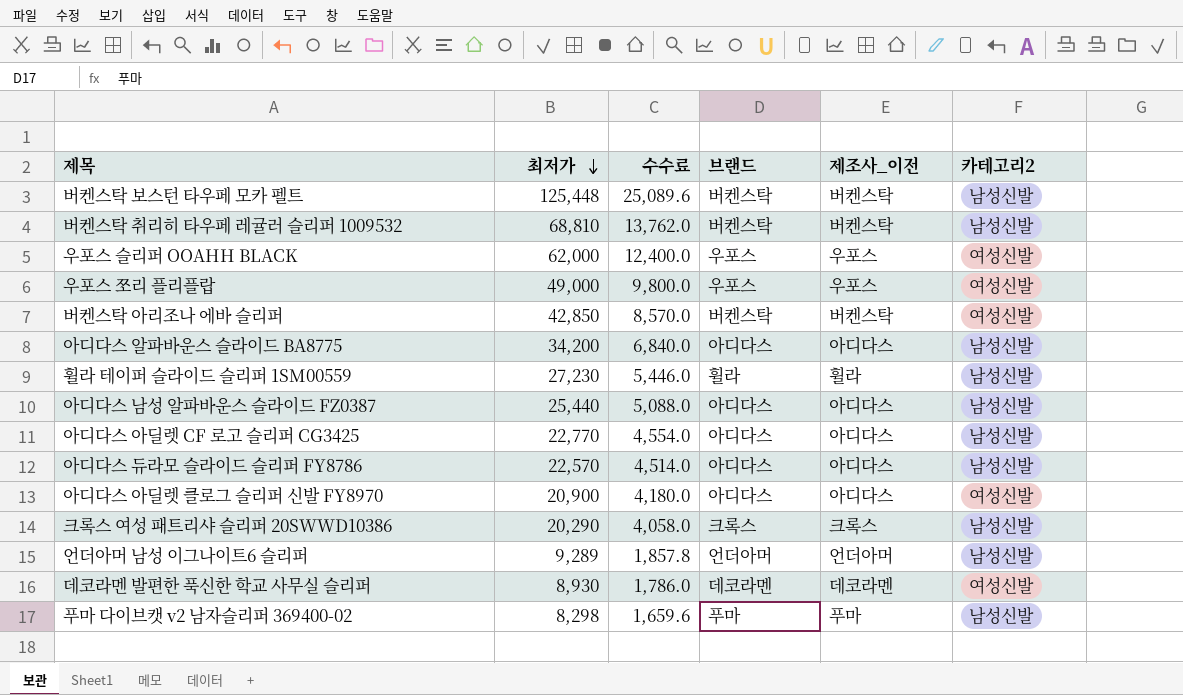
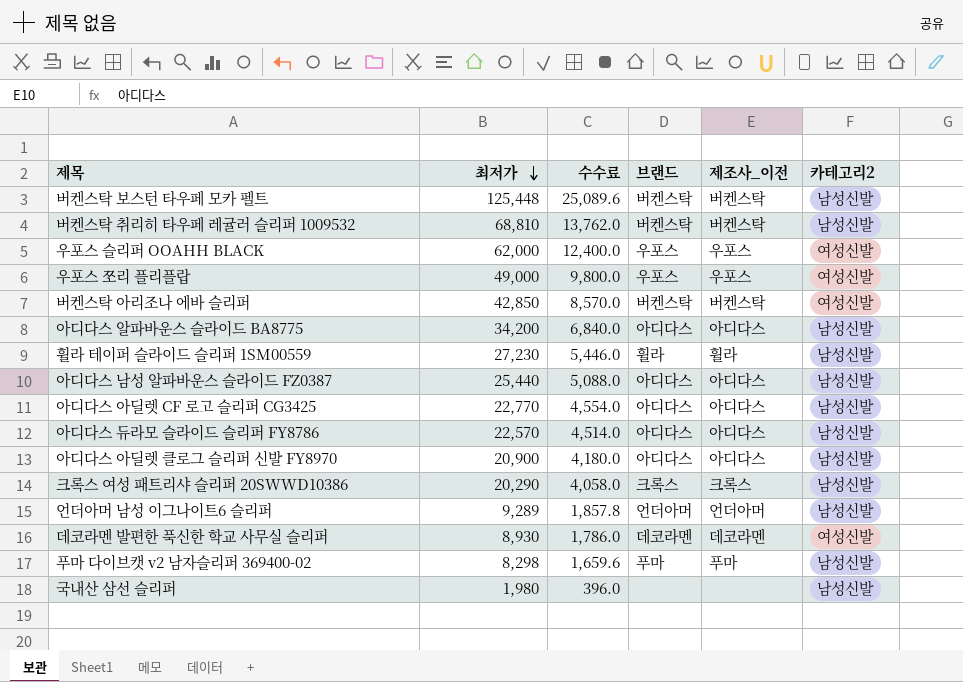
아디다스 아딜렛 클로그 슬리퍼 신발 FY8970 | 카테고리2: 여성신발 -> 남성신발
row 국내산 삼선 슬리퍼: none -> 1,980 | 396.0 | none | none | 남성신발

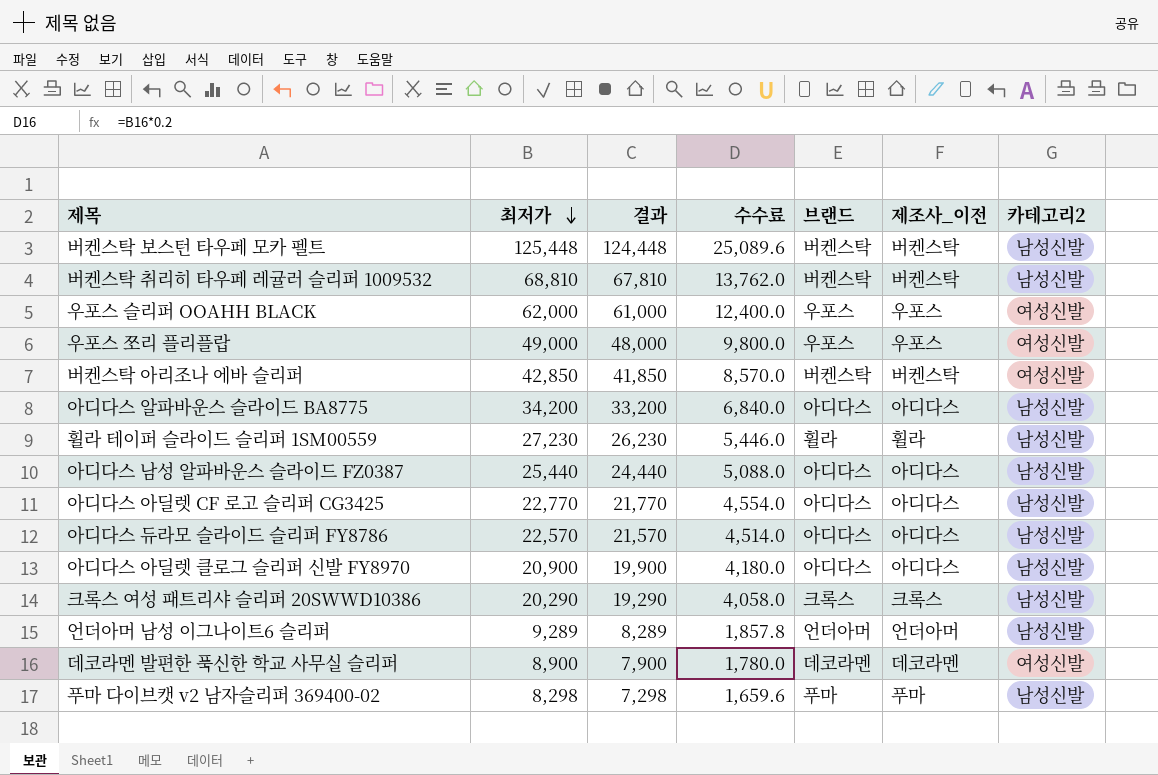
column 결과 | formula: none -> [최저가] - 1000
row 국내산 삼선 슬리퍼: 1,980 | 396.0 | none | none | 남성신발 -> none
데코라멘 발편한 푹신한 학교 사무실 슬리퍼 | 최저가: 8,930 -> 8,900
데코라멘 발편한 푹신한 학교 사무실 슬리퍼 | 수수료: 1,786.0 -> 1,780.0

